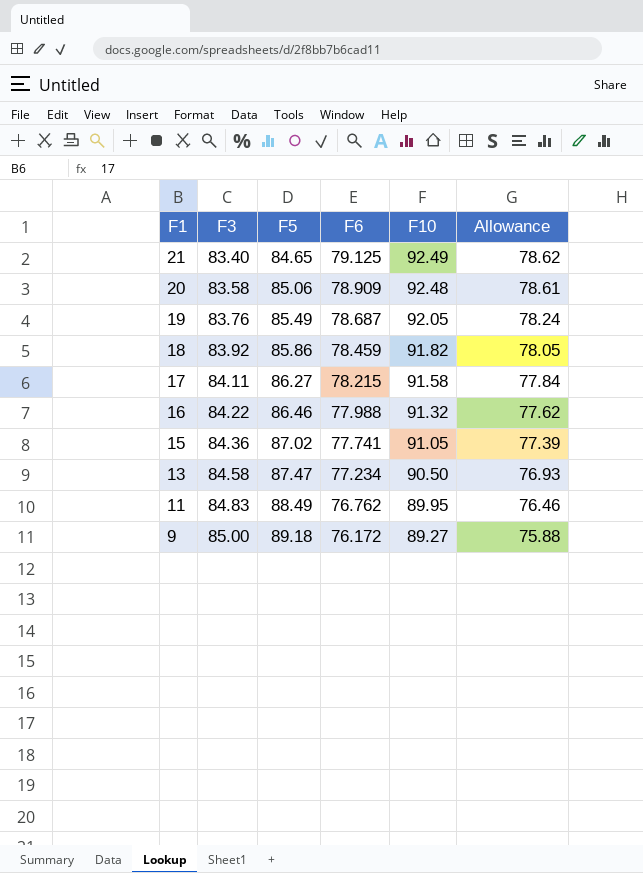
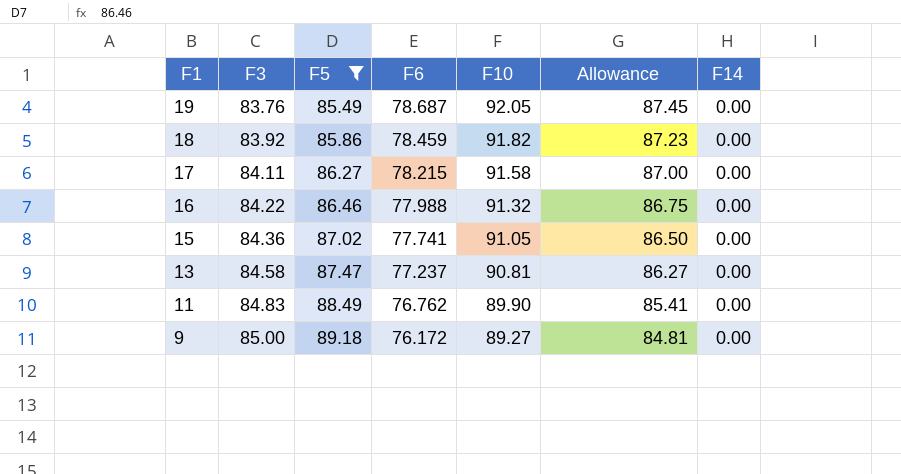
filter: none -> F5 >= 85.49
column Allowance | formula: [F10] * 0.85 -> [F10] * 0.95
column F14 | position: none -> 7
13 | F6: 77.234 -> 77.237
13 | F10: 90.50 -> 90.81
11 | F10: 89.95 -> 89.90

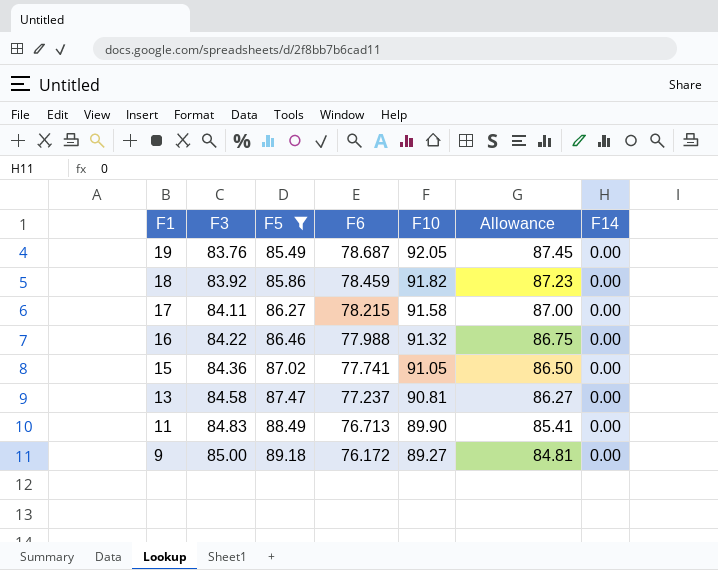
11 | F6: 76.762 -> 76.713

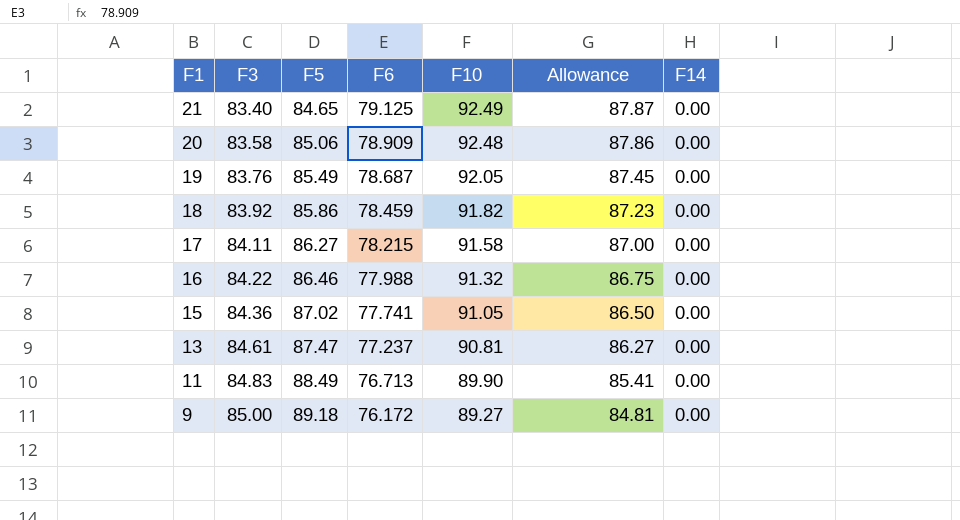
filter: F5 >= 85.49 -> none
13 | F3: 84.58 -> 84.61

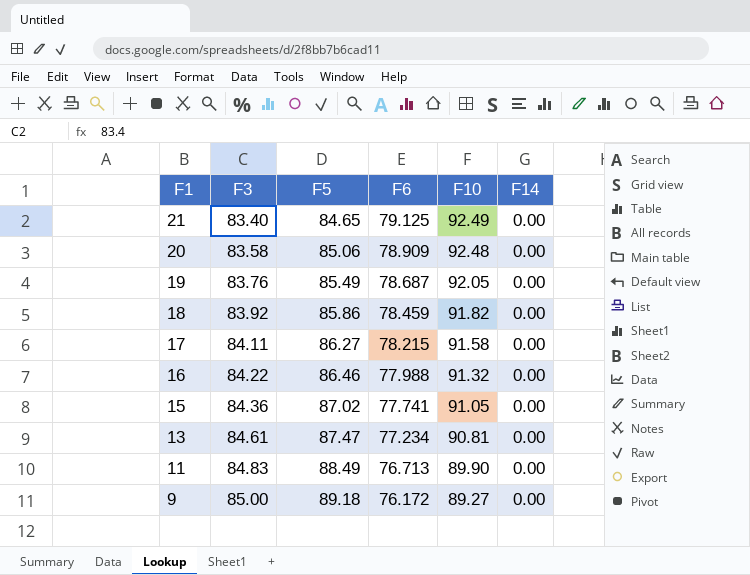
column Allowance | formula: [F10] * 0.95 -> none
13 | F6: 77.237 -> 77.234

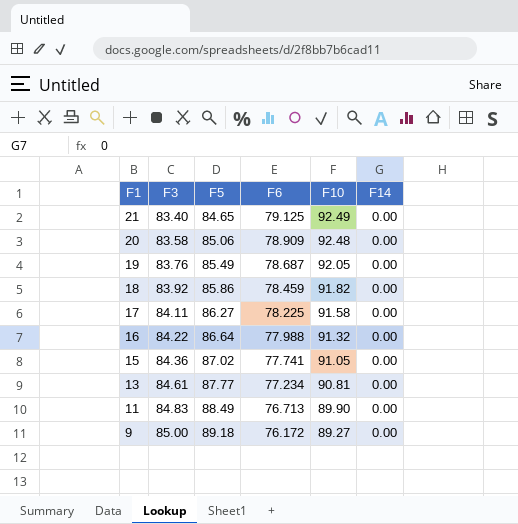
17 | F6: 78.215 -> 78.225
16 | F5: 86.46 -> 86.64
13 | F5: 87.47 -> 87.77

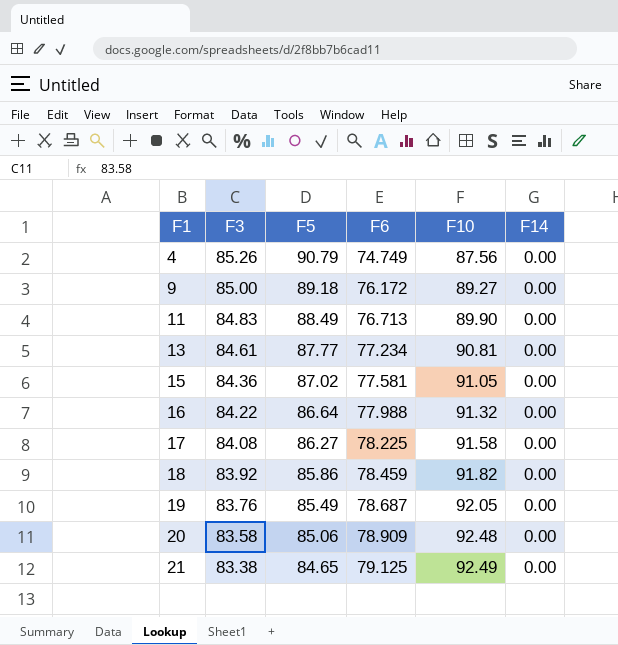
row order: F1 descending -> F1 ascending
row 4: none -> 85.26 | 90.79 | 74.749 | 87.56 | 0.00
15 | F6: 77.741 -> 77.581
17 | F3: 84.11 -> 84.08
21 | F3: 83.40 -> 83.38

